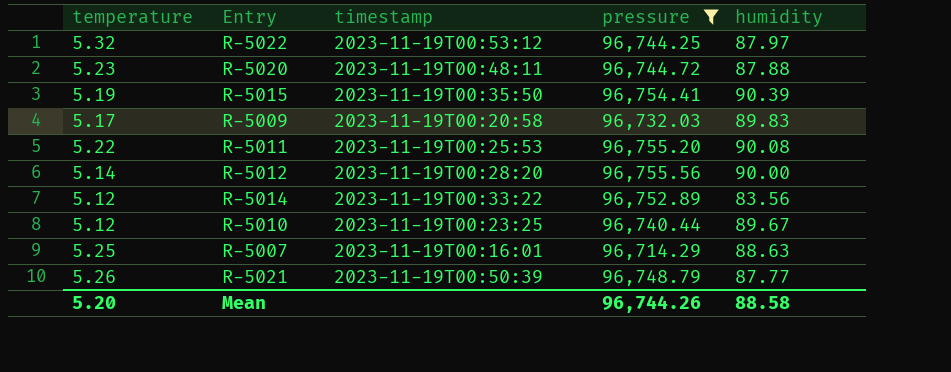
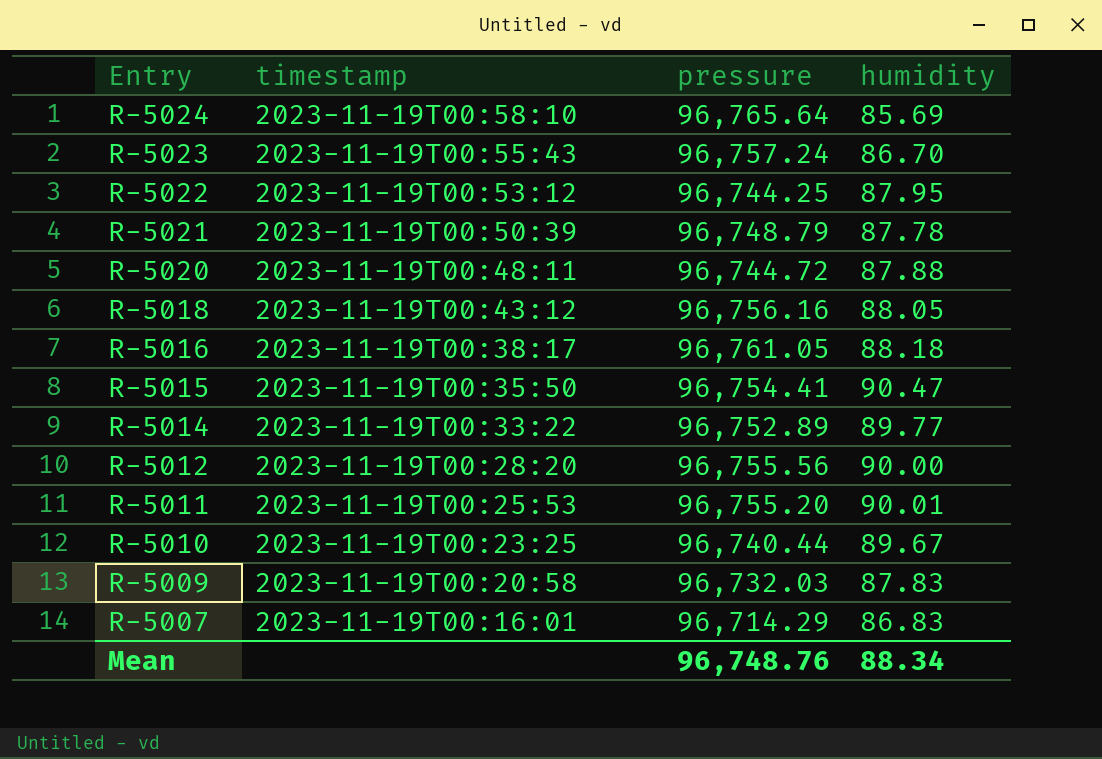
filter: pressure <= 96,755.56 -> none
row order: none -> Entry descending
column temperature | position: 1 -> none
R-5022 | humidity: 87.97 -> 87.95
R-5021 | humidity: 87.77 -> 87.78
R-5015 | humidity: 90.39 -> 90.47
R-5014 | humidity: 83.56 -> 89.77
R-5011 | humidity: 90.08 -> 90.01
R-5009 | humidity: 89.83 -> 87.83
R-5007 | humidity: 88.63 -> 86.83
Mean | pressure: 96,744.26 -> 96,748.76
Mean | humidity: 88.58 -> 88.34

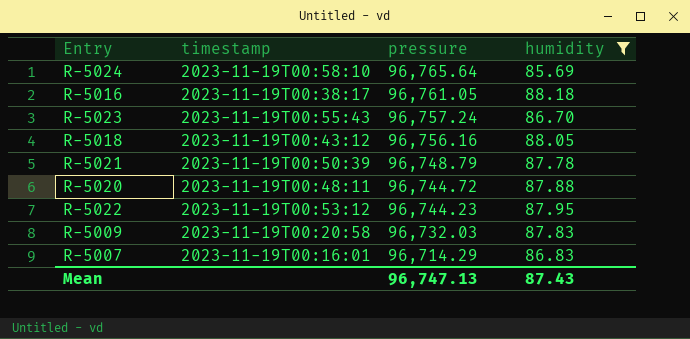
filter: none -> humidity <= 88.18
row order: Entry descending -> pressure descending
R-5022 | pressure: 96,744.25 -> 96,744.23
Mean | pressure: 96,748.76 -> 96,747.13
Mean | humidity: 88.34 -> 87.43

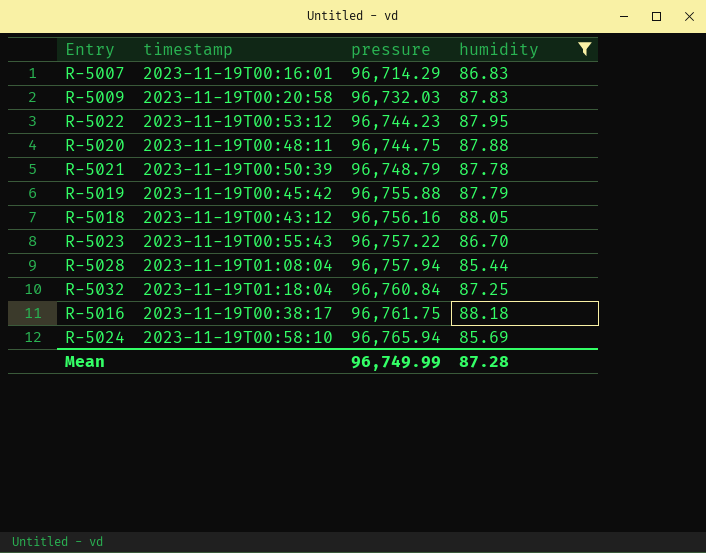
row order: pressure descending -> pressure ascending
R-5020 | pressure: 96,744.72 -> 96,744.75
row R-5019: none -> 2023-11-19T00:45:42 | 96,755.88 | 87.79
R-5023 | pressure: 96,757.24 -> 96,757.22
row R-5028: none -> 2023-11-19T01:08:04 | 96,757.94 | 85.44
row R-5032: none -> 2023-11-19T01:18:04 | 96,760.84 | 87.25
R-5016 | pressure: 96,761.05 -> 96,761.75
R-5024 | pressure: 96,765.64 -> 96,765.94
Mean | pressure: 96,747.13 -> 96,749.99
Mean | humidity: 87.43 -> 87.28

